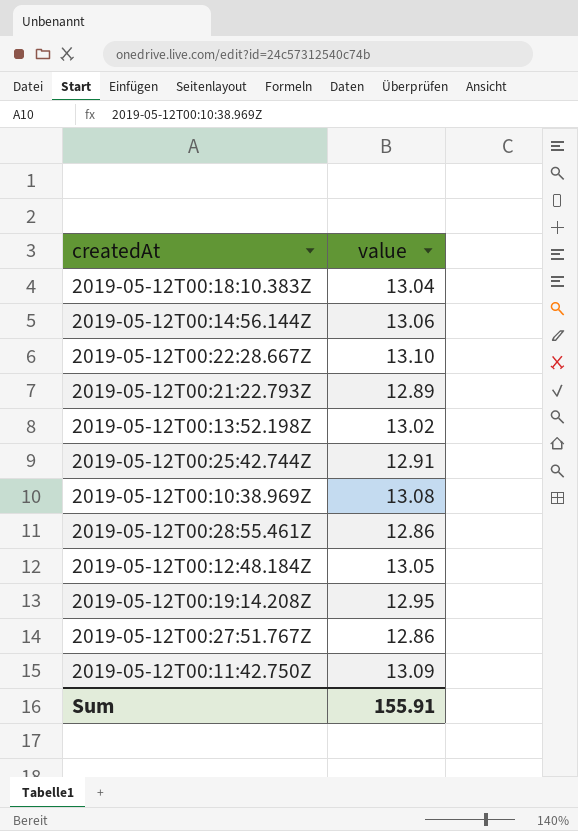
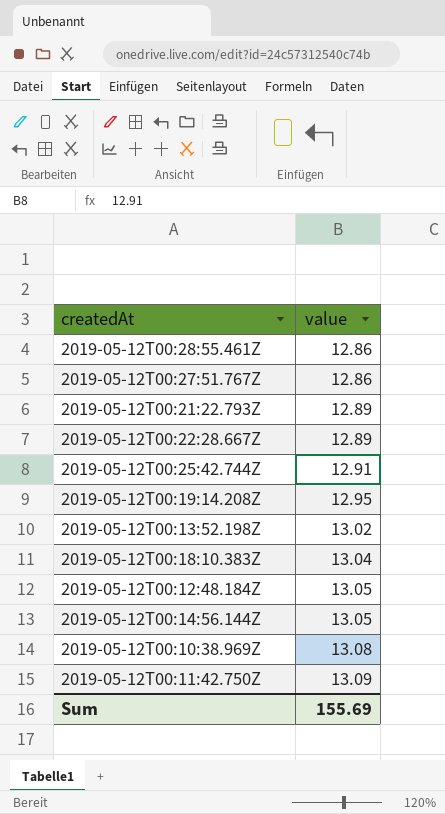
row order: none -> value ascending
2019-05-12T00:22:28.667Z | value: 13.10 -> 12.89
2019-05-12T00:14:56.144Z | value: 13.06 -> 13.05
Sum | value: 155.91 -> 155.69

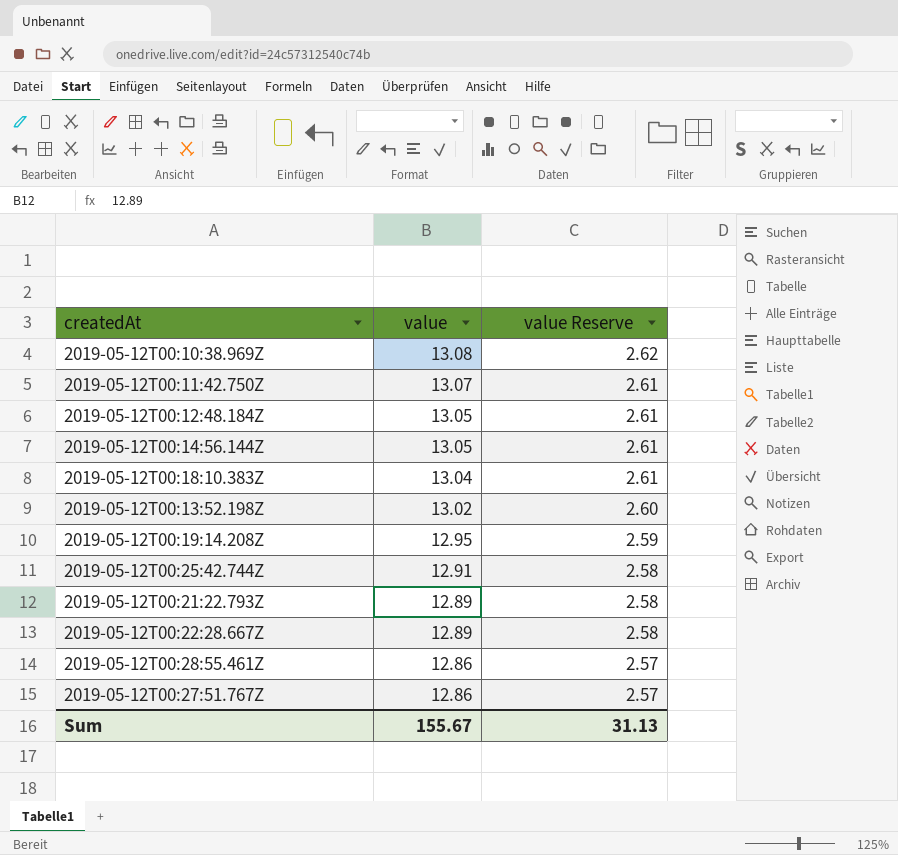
row order: value ascending -> value descending
column value Reserve | formula: none -> [value] * 0.2
2019-05-12T00:11:42.750Z | value: 13.09 -> 13.07
Sum | value: 155.69 -> 155.67

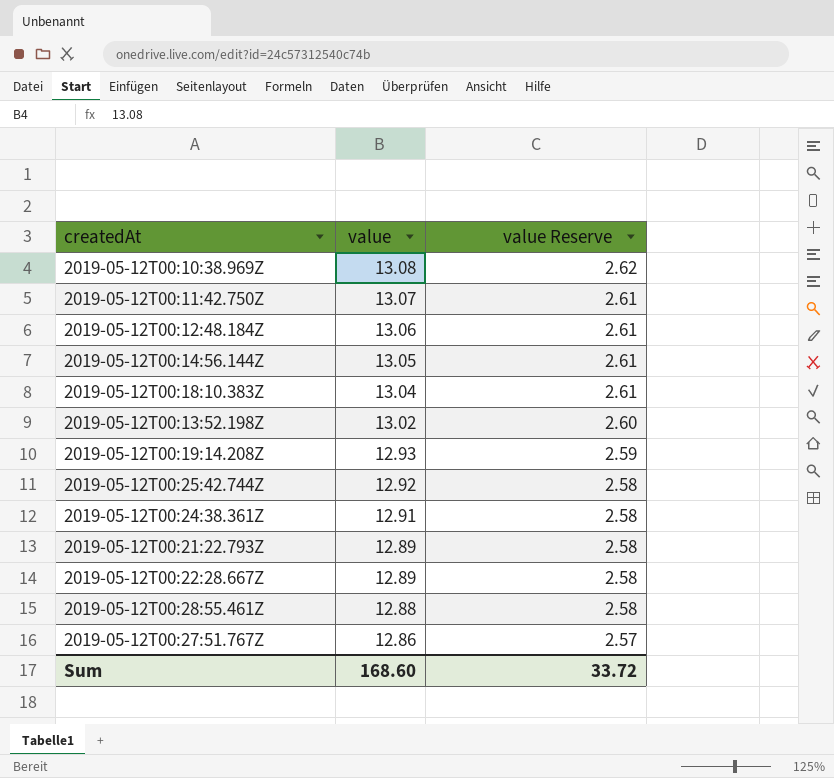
2019-05-12T00:12:48.184Z | value: 13.05 -> 13.06
2019-05-12T00:19:14.208Z | value: 12.95 -> 12.93
2019-05-12T00:25:42.744Z | value: 12.91 -> 12.92
row 2019-05-12T00:24:38.361Z: none -> 12.91 | 2.58
2019-05-12T00:28:55.461Z | value: 12.86 -> 12.88
2019-05-12T00:28:55.461Z | value Reserve: 2.57 -> 2.58
Sum | value: 155.67 -> 168.60
Sum | value Reserve: 31.13 -> 33.72

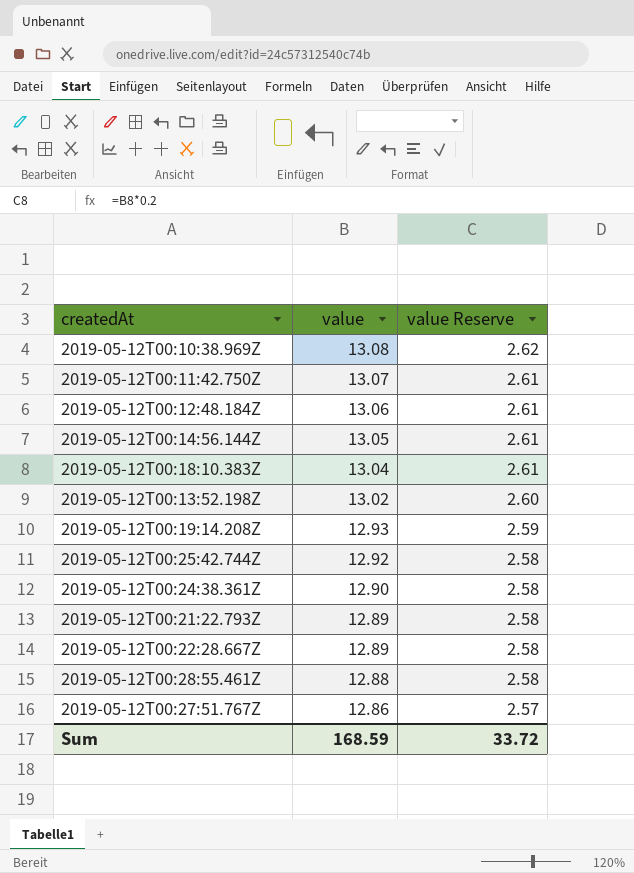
2019-05-12T00:24:38.361Z | value: 12.91 -> 12.90
Sum | value: 168.60 -> 168.59

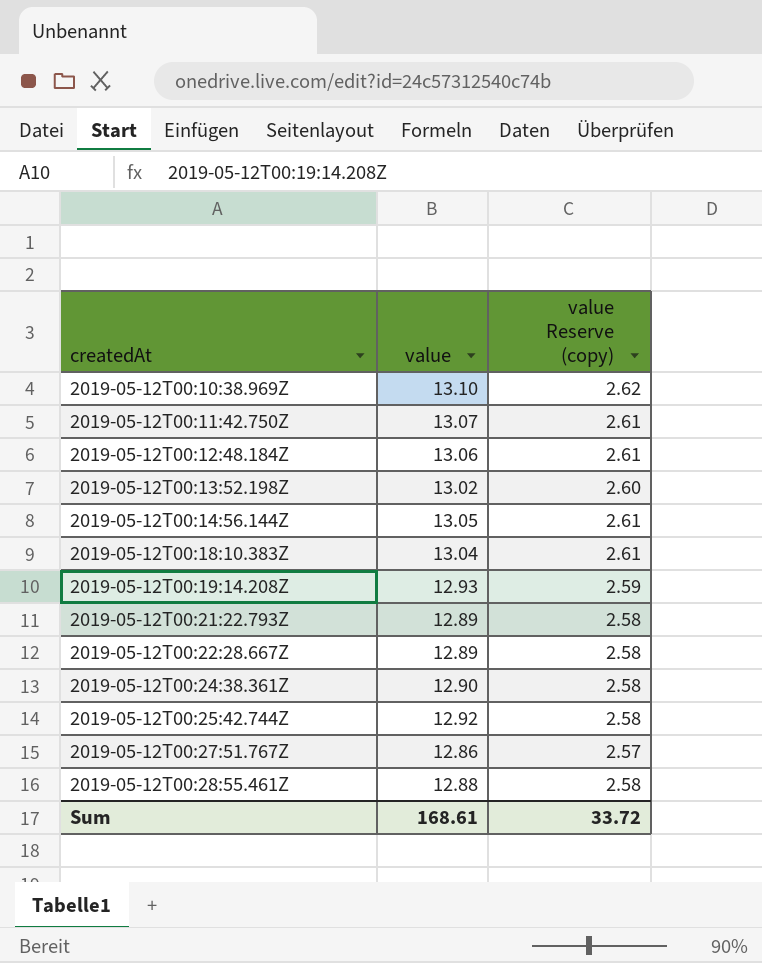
row order: value descending -> createdAt ascending
column name: value Reserve -> value Reserve (copy)
2019-05-12T00:10:38.969Z | value: 13.08 -> 13.10
Sum | value: 168.59 -> 168.61

